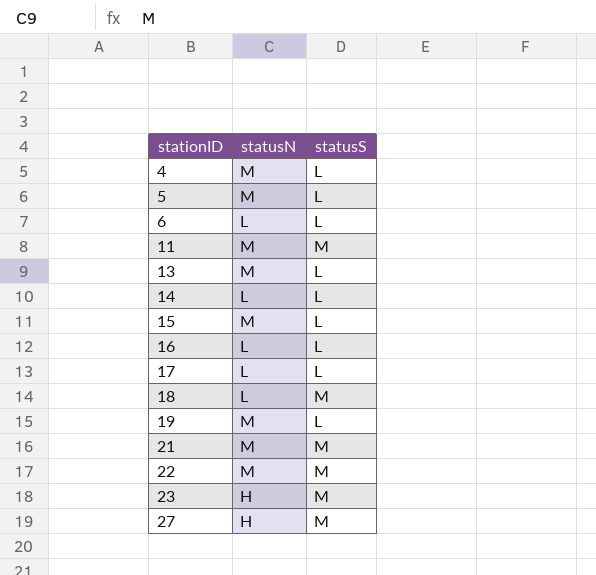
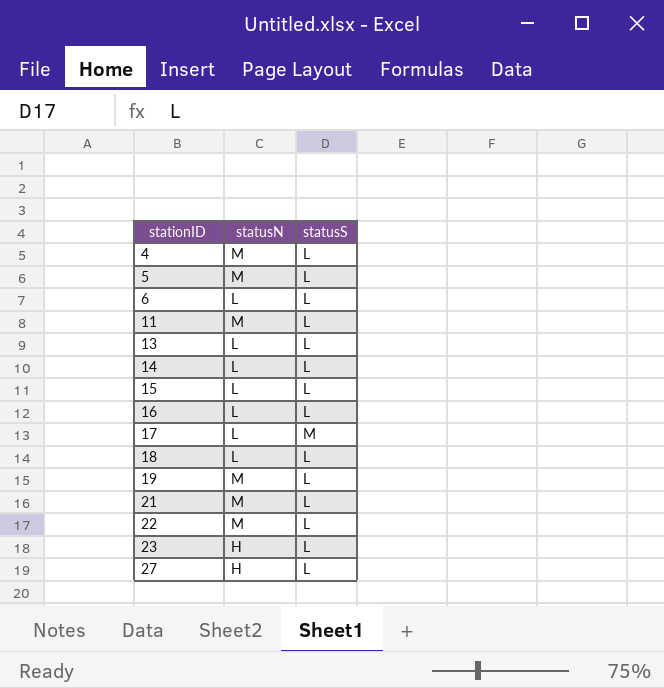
11 | statusS: M -> L
13 | statusN: M -> L
15 | statusN: M -> L
17 | statusS: L -> M
18 | statusS: M -> L
21 | statusS: M -> L
22 | statusS: M -> L
23 | statusS: M -> L
27 | statusS: M -> L

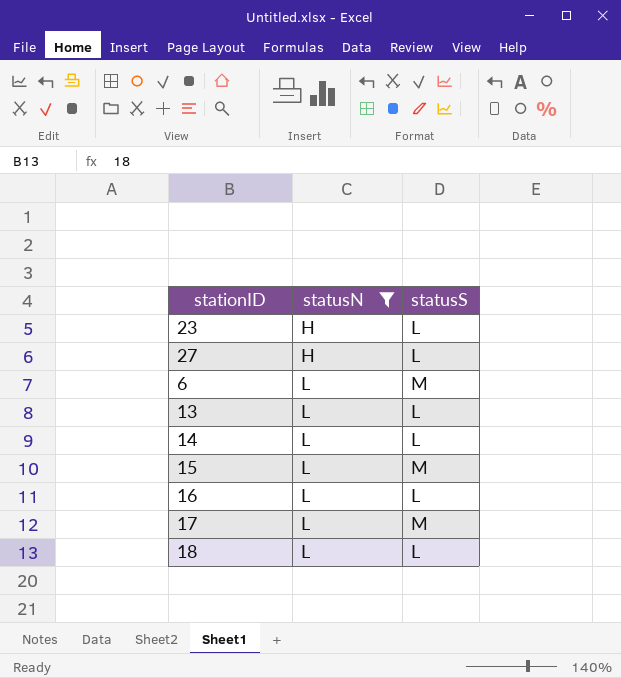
filter: none -> statusN != M
row order: stationID ascending -> statusN ascending
6 | statusS: L -> M
15 | statusS: L -> M

